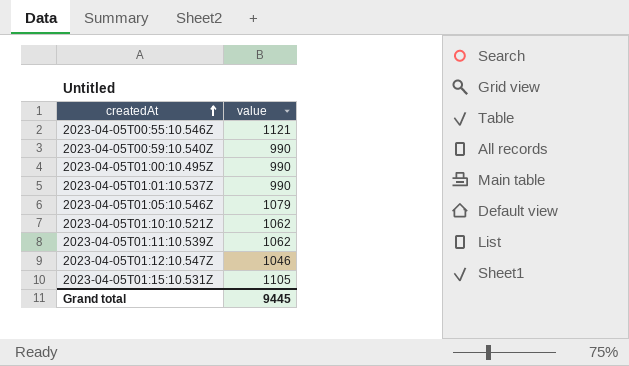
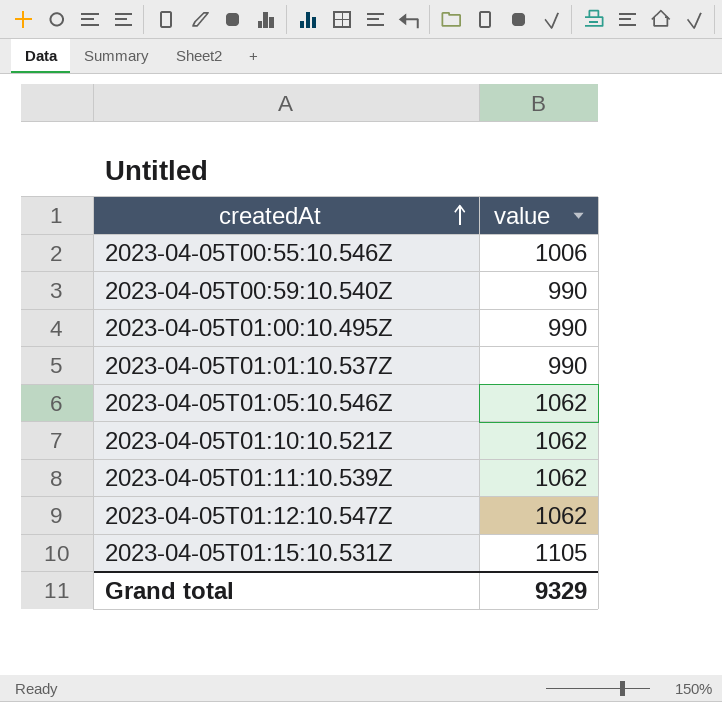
2023-04-05T00:55:10.546Z | value: 1121 -> 1006
2023-04-05T01:05:10.546Z | value: 1079 -> 1062
2023-04-05T01:12:10.547Z | value: 1046 -> 1062
Grand total | value: 9445 -> 9329

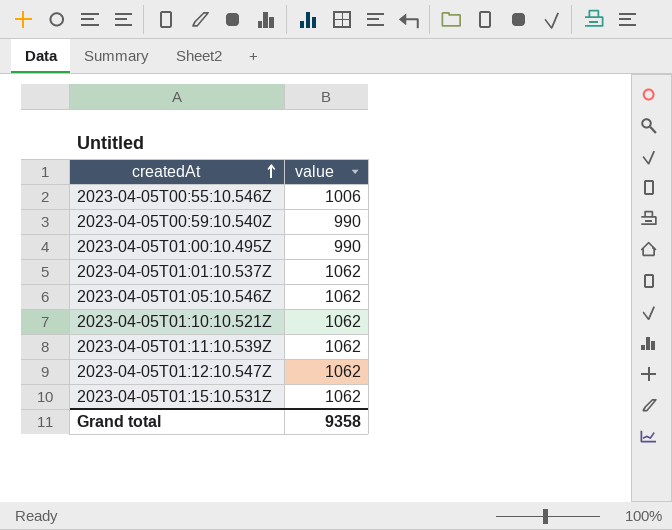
2023-04-05T01:01:10.537Z | value: 990 -> 1062
2023-04-05T01:15:10.531Z | value: 1105 -> 1062
Grand total | value: 9329 -> 9358

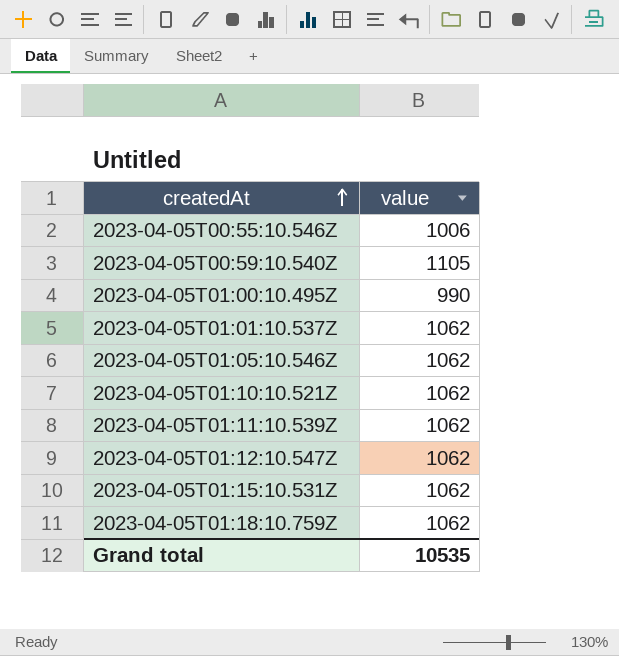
2023-04-05T00:59:10.540Z | value: 990 -> 1105
row 2023-04-05T01:18:10.759Z: none -> 1062
Grand total | value: 9358 -> 10535

